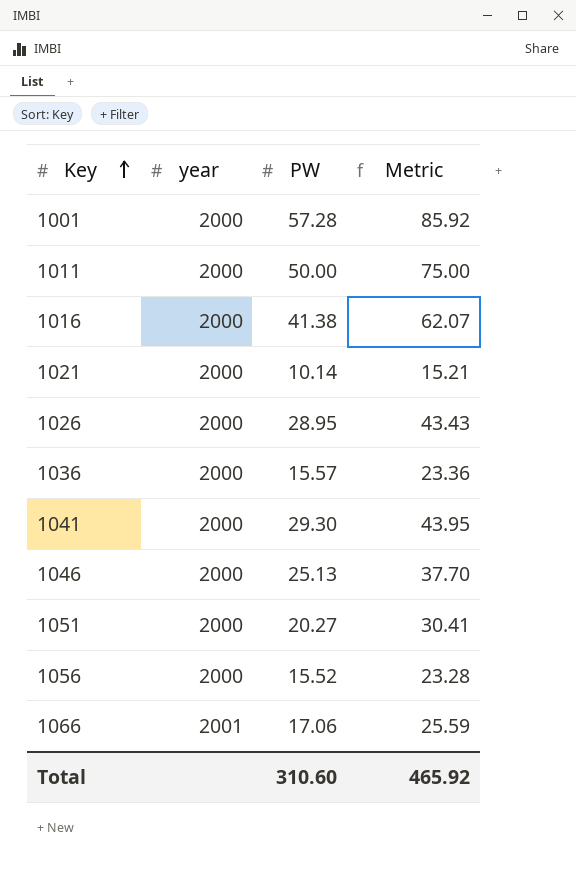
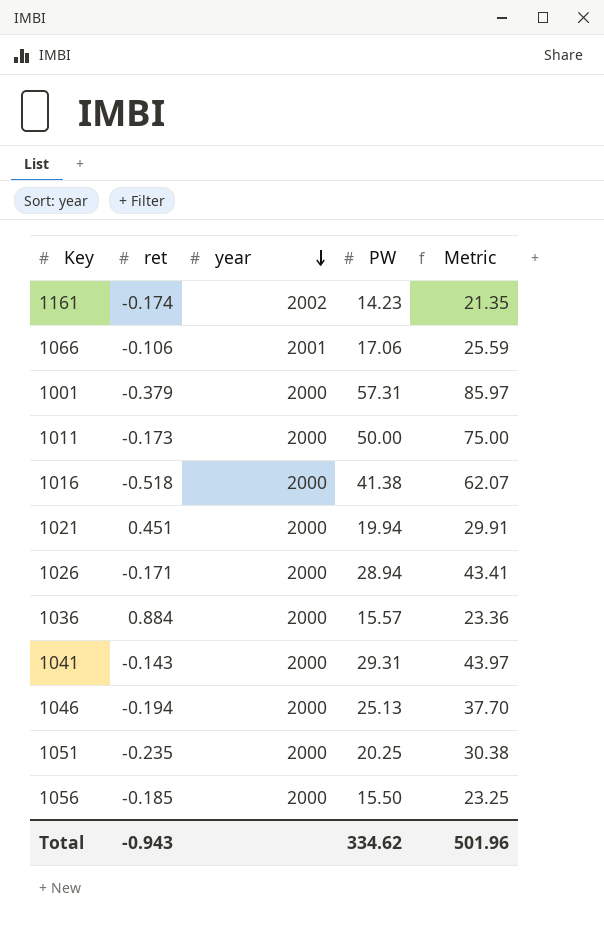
row order: Key ascending -> year descending
column ret | position: none -> 2
row 1161: none -> -0.174 | 2002 | 14.23 | 21.35
1001 | PW: 57.28 -> 57.31
1001 | Metric: 85.92 -> 85.97
1021 | PW: 10.14 -> 19.94
1021 | Metric: 15.21 -> 29.91
1026 | PW: 28.95 -> 28.94
1026 | Metric: 43.43 -> 43.41
1041 | PW: 29.30 -> 29.31
1041 | Metric: 43.95 -> 43.97
1051 | PW: 20.27 -> 20.25
1051 | Metric: 30.41 -> 30.38
1056 | PW: 15.52 -> 15.50
1056 | Metric: 23.28 -> 23.25
Total | PW: 310.60 -> 334.62
Total | Metric: 465.92 -> 501.96

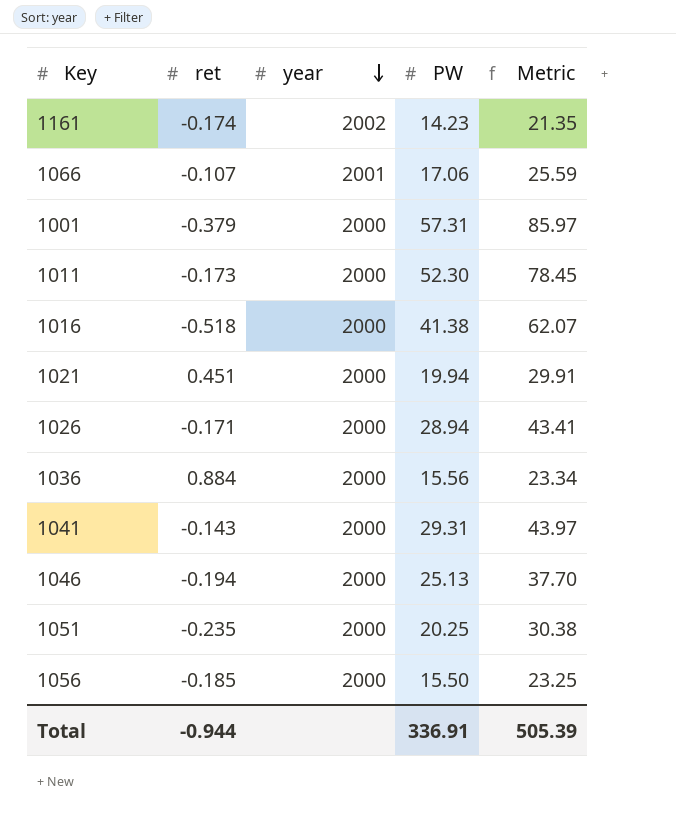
1066 | ret: -0.106 -> -0.107
1011 | PW: 50.00 -> 52.30
1011 | Metric: 75.00 -> 78.45
1036 | PW: 15.57 -> 15.56
1036 | Metric: 23.36 -> 23.34
Total | ret: -0.943 -> -0.944
Total | PW: 334.62 -> 336.91
Total | Metric: 501.96 -> 505.39

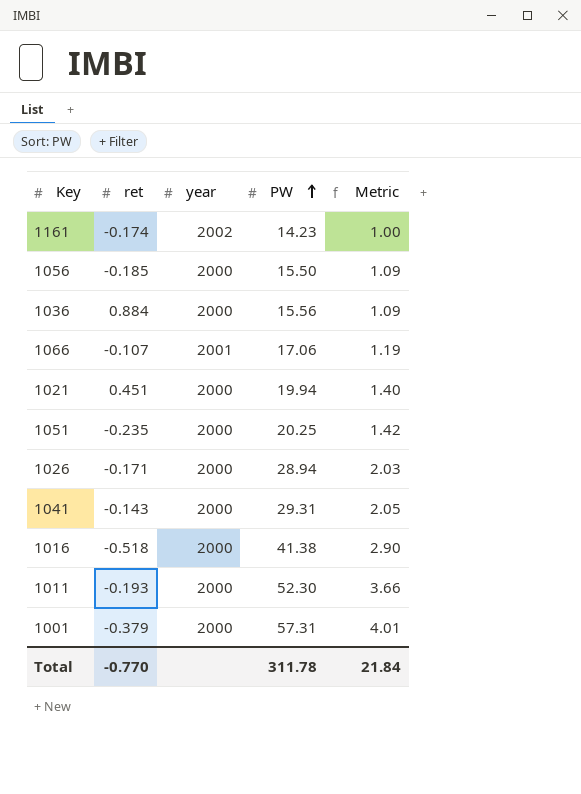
row order: year descending -> PW ascending
column Metric | formula: [PW] * 1.5 -> [PW] * 0.07
row 1046: -0.194 | 2000 | 25.13 | 37.70 -> none
1011 | ret: -0.173 -> -0.193
Total | ret: -0.944 -> -0.770
Total | PW: 336.91 -> 311.78
Total | Metric: 505.39 -> 21.84

